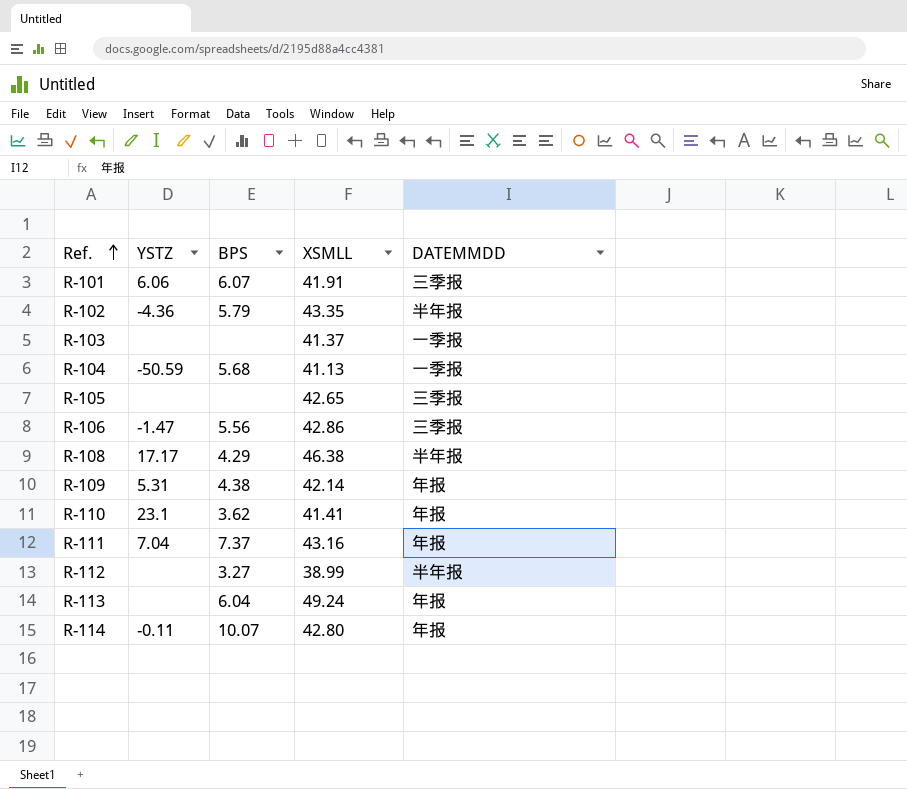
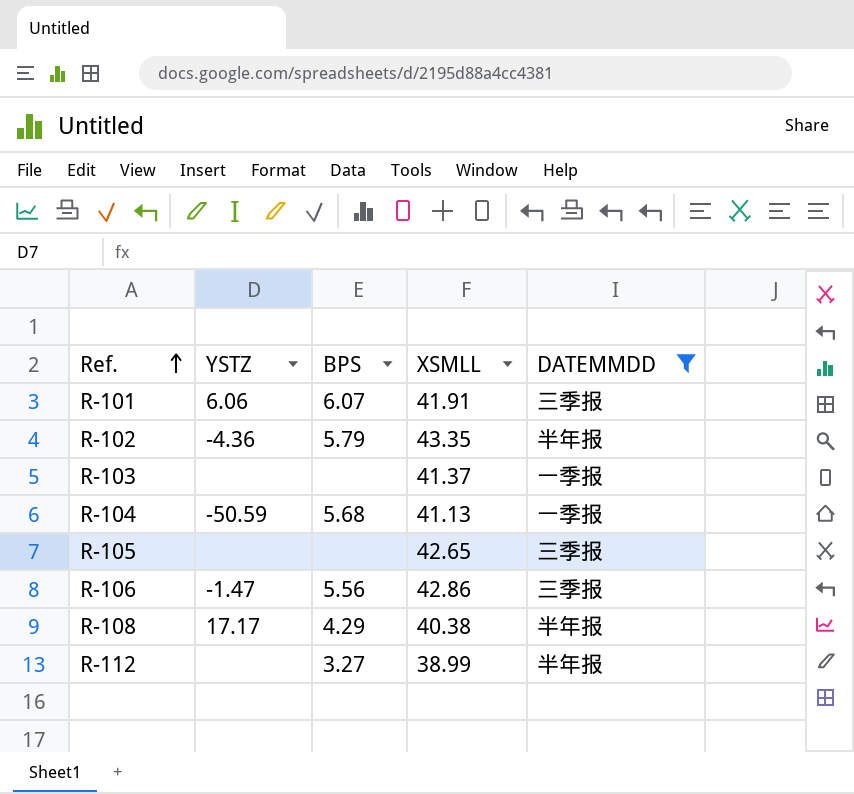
filter: none -> DATEMMDD != 年报
R-108 | XSMLL: 46.38 -> 40.38

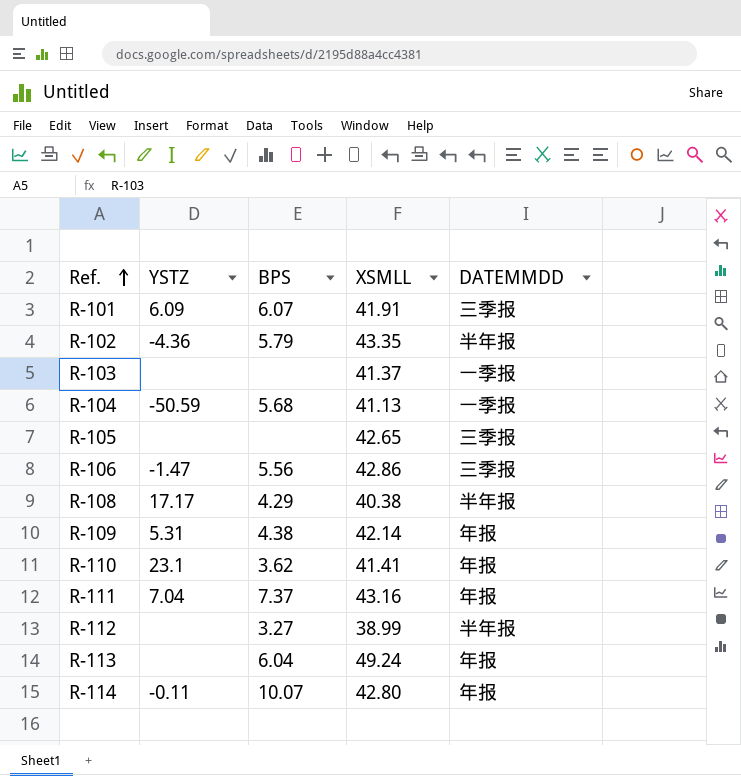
filter: DATEMMDD != 年报 -> none
R-101 | YSTZ: 6.06 -> 6.09

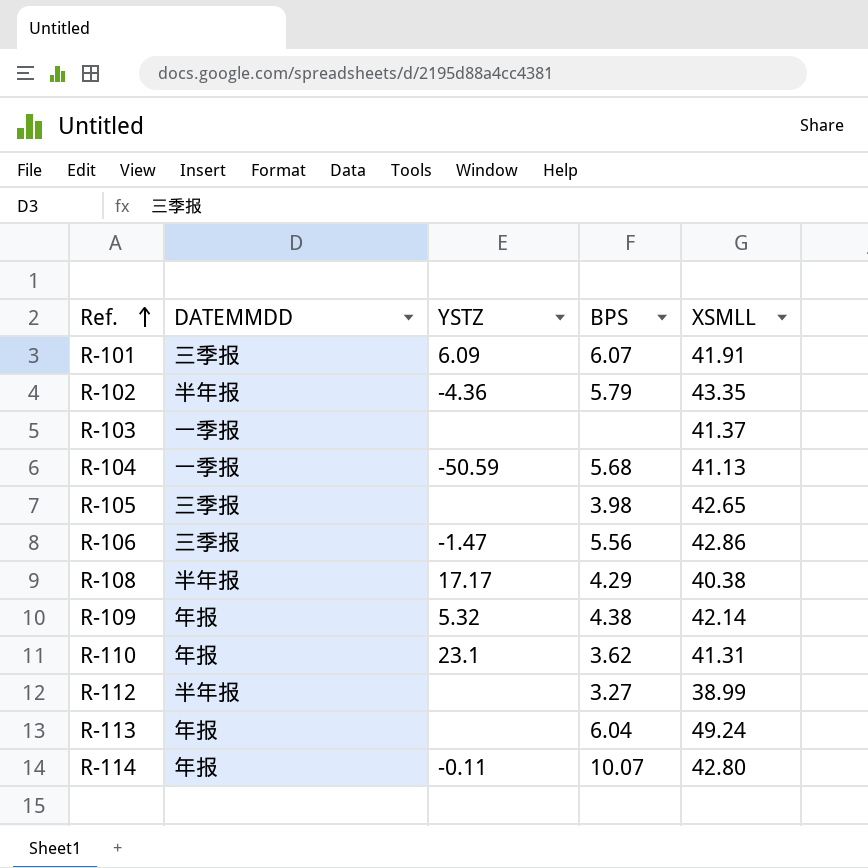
column DATEMMDD | position: 5 -> 2
row R-111: 7.04 | 7.37 | 43.16 | 年报 -> none
R-105 | BPS: none -> 3.98
R-109 | YSTZ: 5.31 -> 5.32
R-110 | XSMLL: 41.41 -> 41.31

